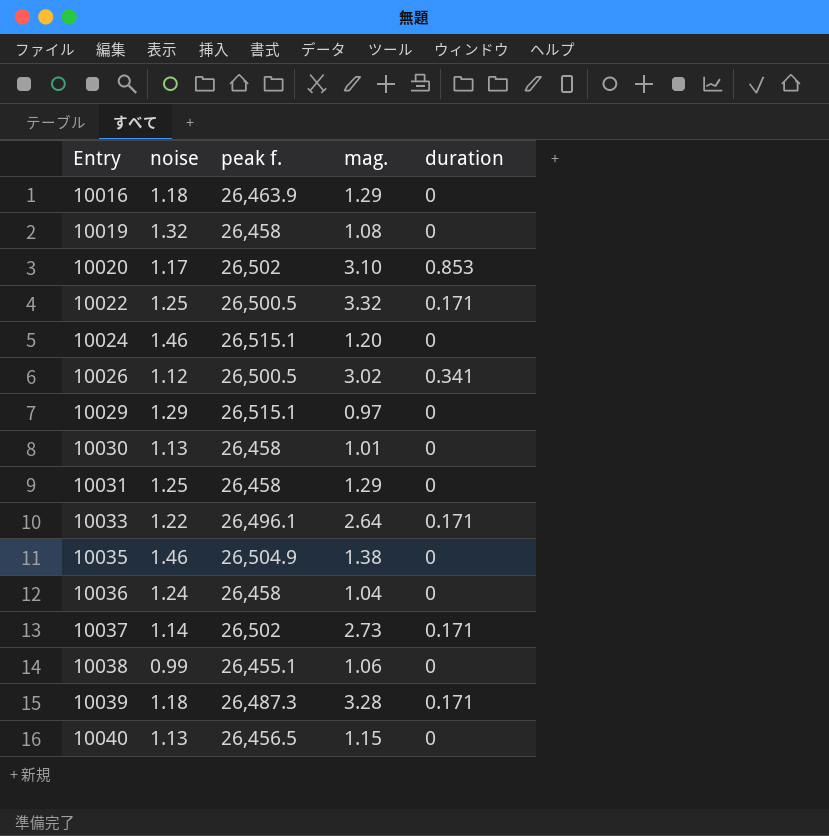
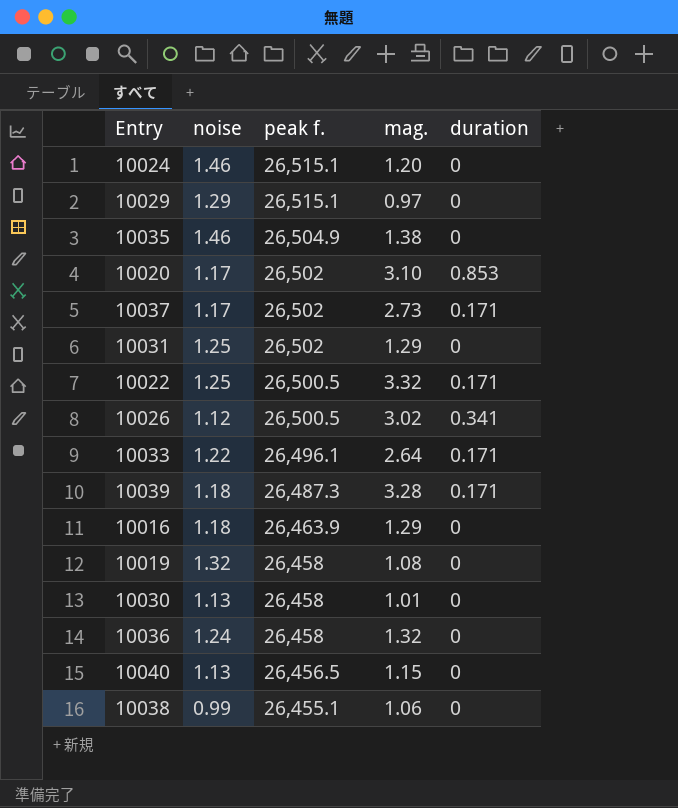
row order: Entry ascending -> peak f. descending
10037 | noise: 1.14 -> 1.17
10031 | peak f.: 26,458 -> 26,502
10036 | mag.: 1.04 -> 1.32

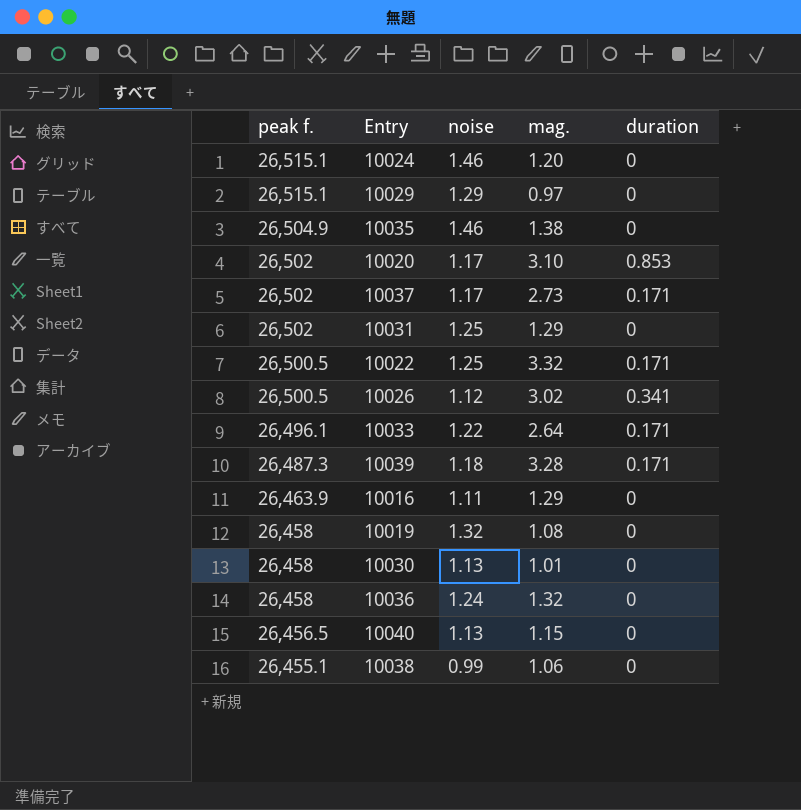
column peak f. | position: 3 -> 1
10016 | noise: 1.18 -> 1.11

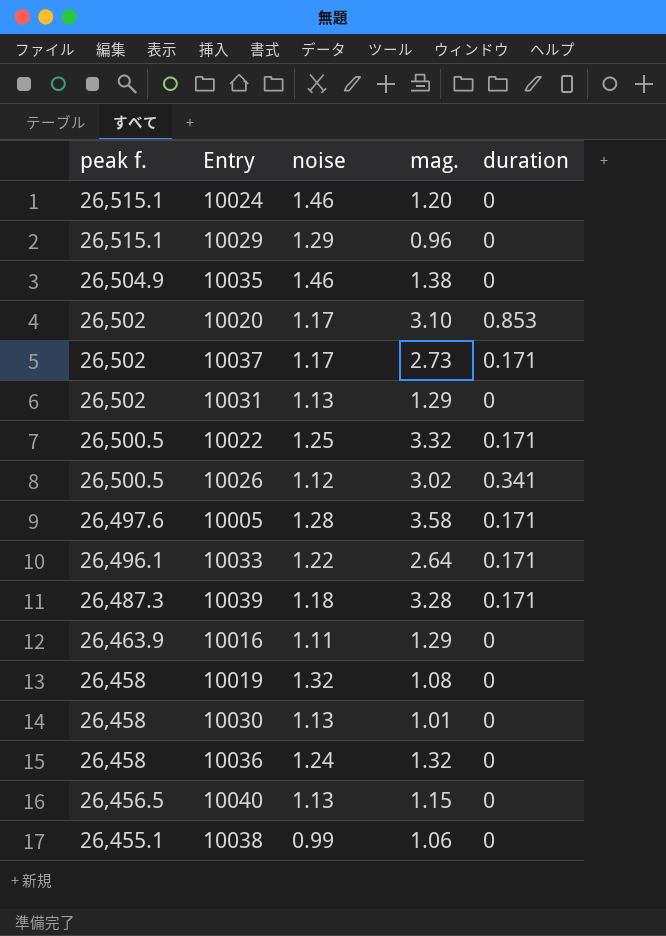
10029 | mag.: 0.97 -> 0.96
10031 | noise: 1.25 -> 1.13
row 10005: none -> 26,497.6 | 1.28 | 3.58 | 0.171

